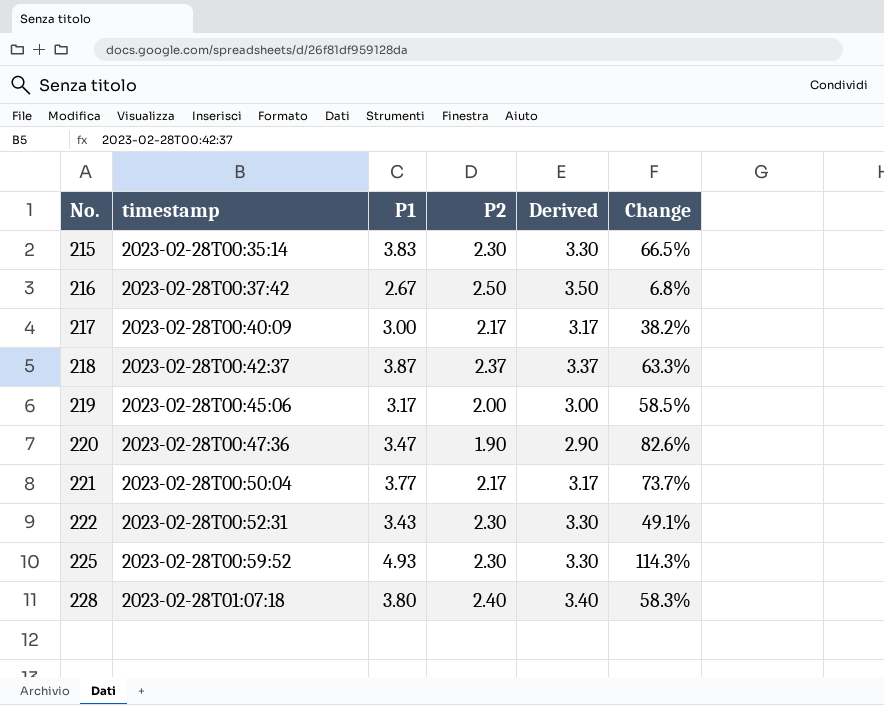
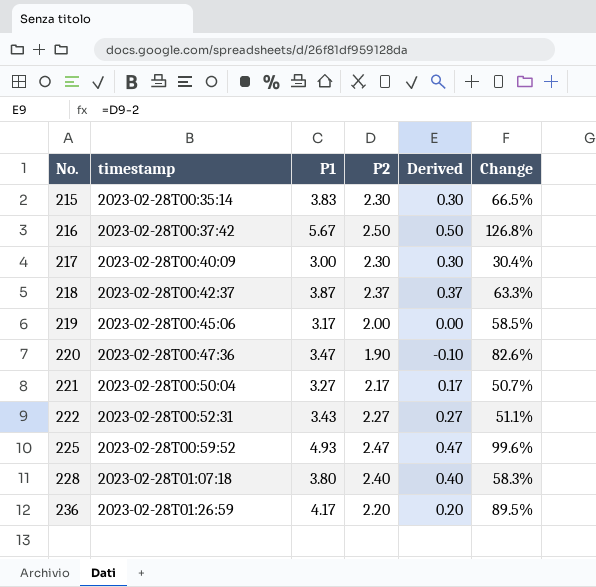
column Derived | formula: [P2] + 1 -> [P2] - 2
216 | P1: 2.67 -> 5.67
216 | Change: 6.8% -> 126.8%
217 | P2: 2.17 -> 2.30
217 | Change: 38.2% -> 30.4%
221 | P1: 3.77 -> 3.27
221 | Change: 73.7% -> 50.7%
222 | P2: 2.30 -> 2.27
222 | Change: 49.1% -> 51.1%
225 | P2: 2.30 -> 2.47
225 | Change: 114.3% -> 99.6%
row 236: none -> 2023-02-28T01:26:59 | 4.17 | 2.20 | 0.20 | 89.5%

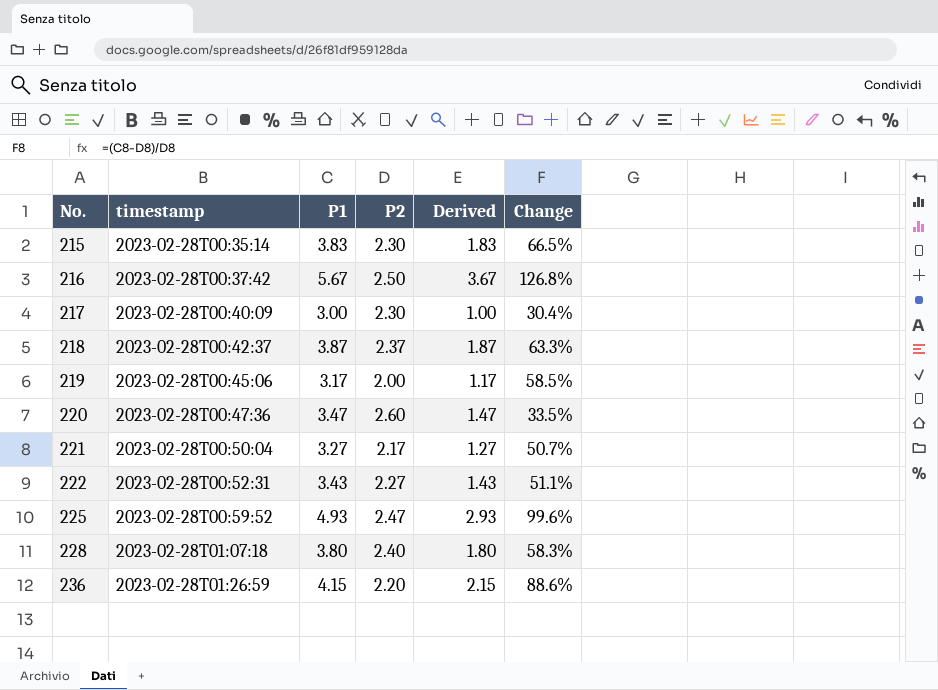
column Derived | formula: [P2] - 2 -> [P1] - 2
220 | P2: 1.90 -> 2.60
220 | Change: 82.6% -> 33.5%
236 | P1: 4.17 -> 4.15
236 | Change: 89.5% -> 88.6%

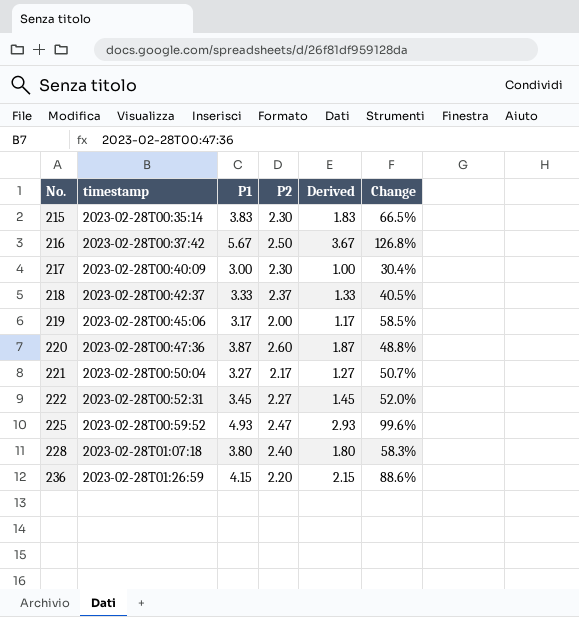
218 | P1: 3.87 -> 3.33
218 | Derived: 1.87 -> 1.33
218 | Change: 63.3% -> 40.5%
220 | P1: 3.47 -> 3.87
220 | Derived: 1.47 -> 1.87
220 | Change: 33.5% -> 48.8%
222 | P1: 3.43 -> 3.45
222 | Derived: 1.43 -> 1.45
222 | Change: 51.1% -> 52.0%

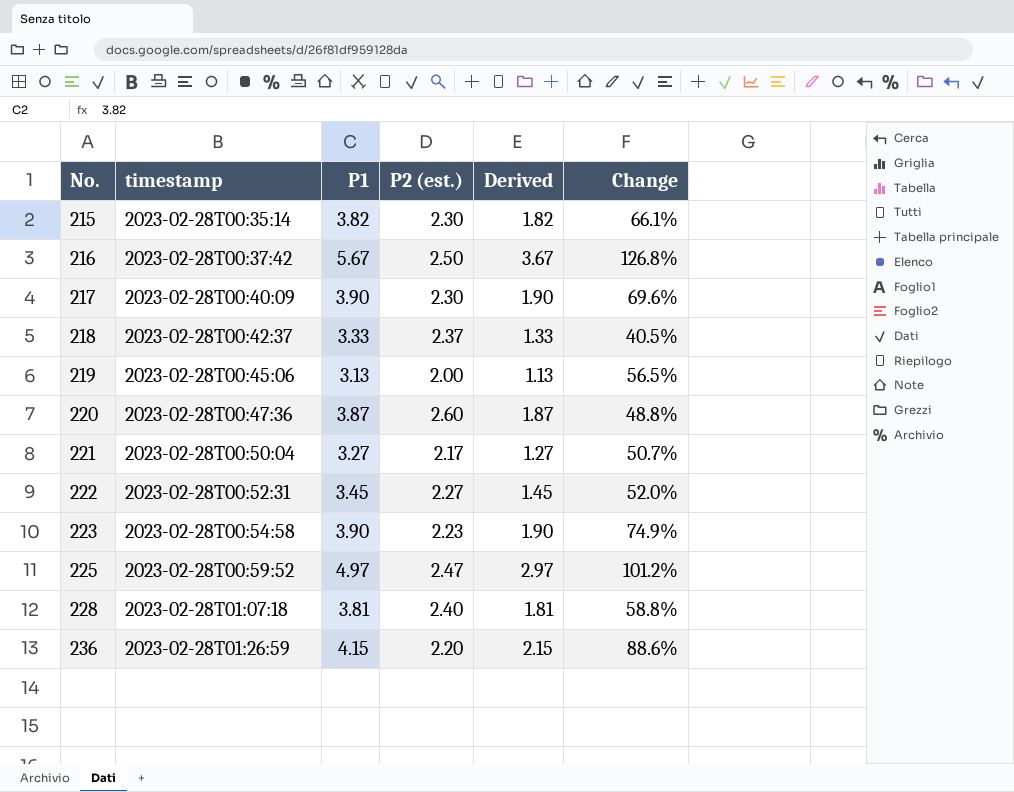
column name: P2 -> P2 (est.)
215 | P1: 3.83 -> 3.82
215 | Derived: 1.83 -> 1.82
215 | Change: 66.5% -> 66.1%
217 | P1: 3.00 -> 3.90
217 | Derived: 1.00 -> 1.90
217 | Change: 30.4% -> 69.6%
219 | P1: 3.17 -> 3.13
219 | Derived: 1.17 -> 1.13
219 | Change: 58.5% -> 56.5%
row 223: none -> 2023-02-28T00:54:58 | 3.90 | 2.23 | 1.90 | 74.9%
225 | P1: 4.93 -> 4.97
225 | Derived: 2.93 -> 2.97
225 | Change: 99.6% -> 101.2%
228 | P1: 3.80 -> 3.81
228 | Derived: 1.80 -> 1.81
228 | Change: 58.3% -> 58.8%

